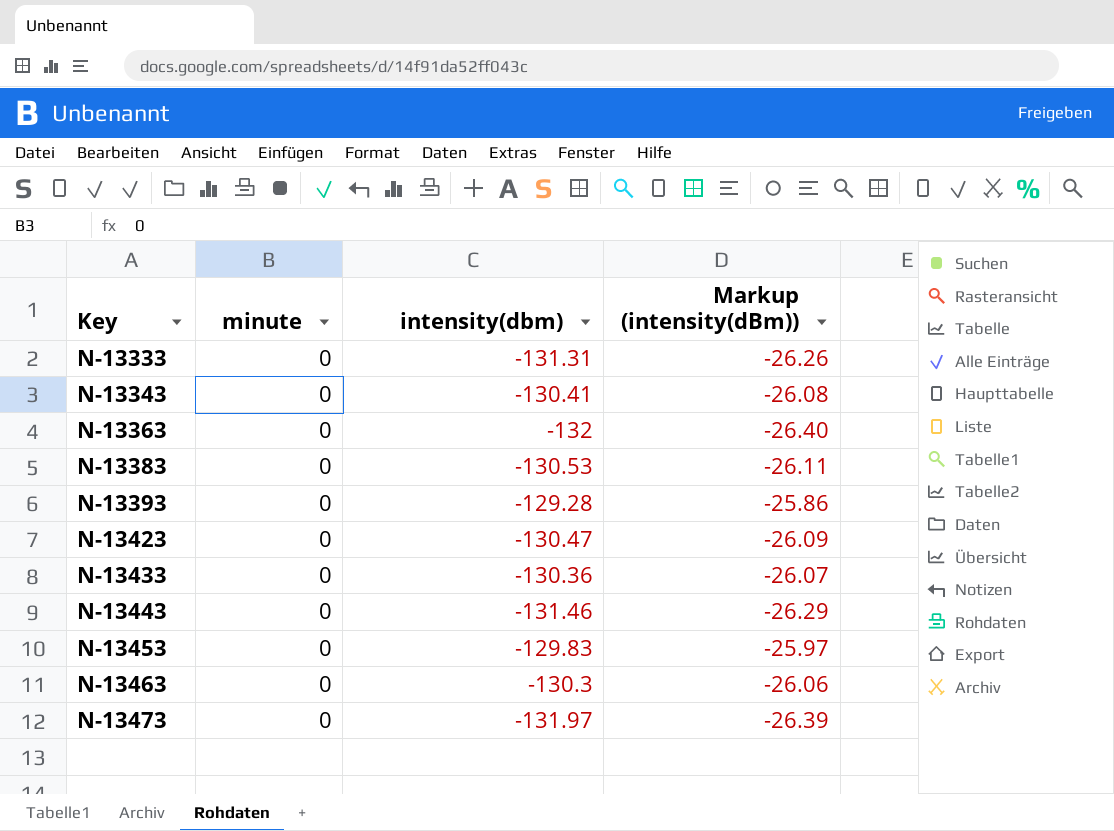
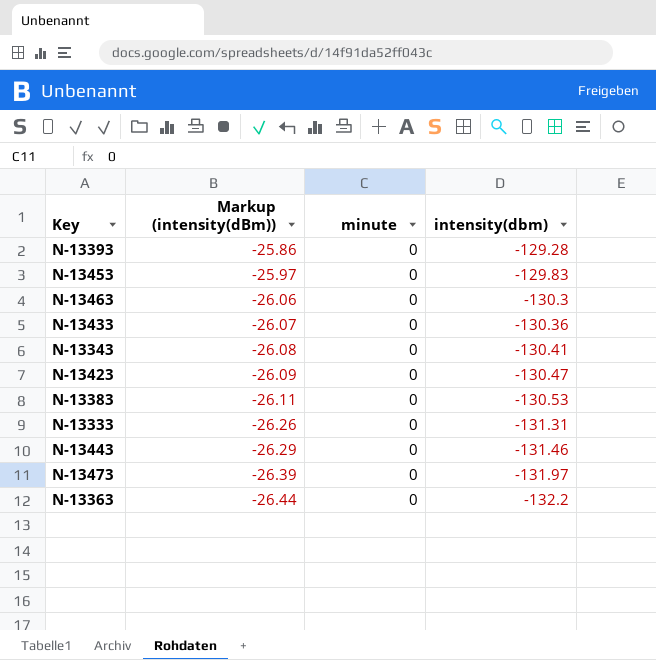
row order: Key ascending -> Markup (intensity(dBm)) descending
column Markup (intensity(dBm)) | position: 4 -> 2
N-13363 | Markup (intensity(dBm)): -26.40 -> -26.44
N-13363 | intensity(dbm): -132 -> -132.2

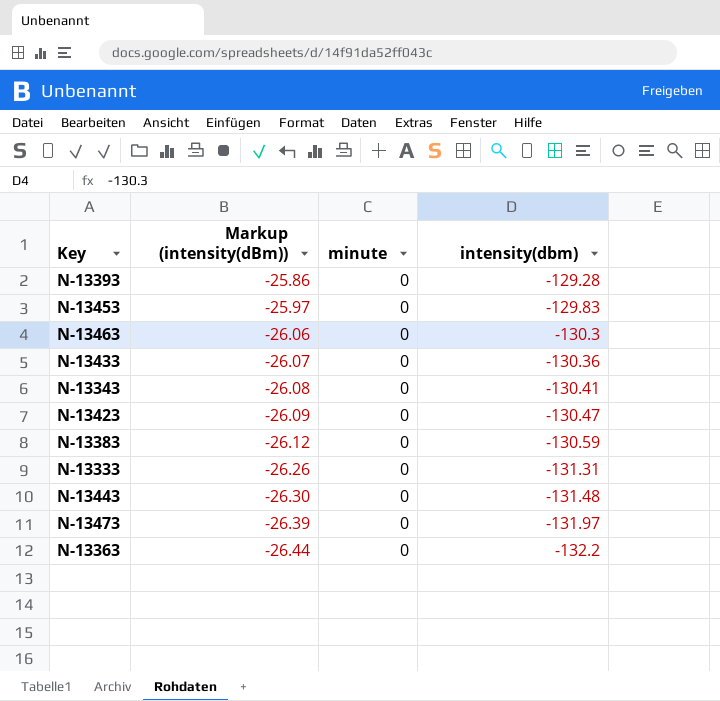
N-13383 | Markup (intensity(dBm)): -26.11 -> -26.12
N-13383 | intensity(dbm): -130.53 -> -130.59
N-13443 | Markup (intensity(dBm)): -26.29 -> -26.30
N-13443 | intensity(dbm): -131.46 -> -131.48

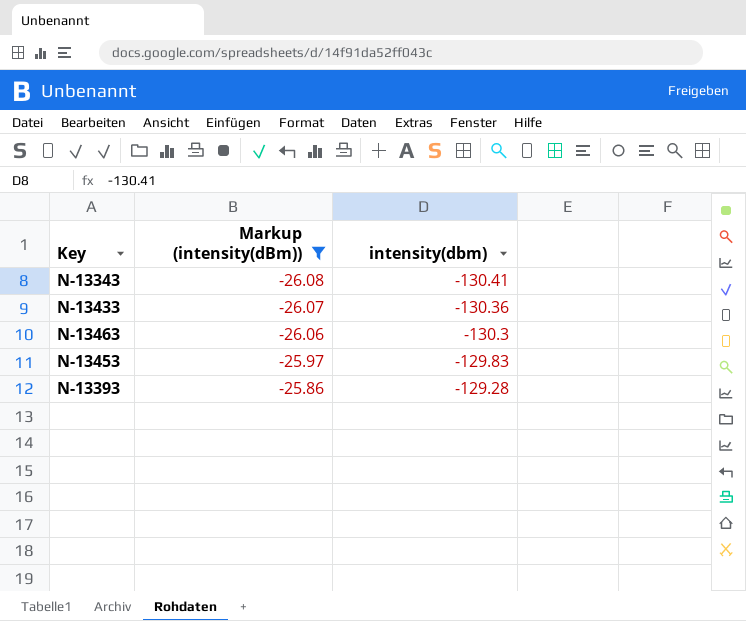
filter: none -> Markup (intensity(dBm)) >= -26.08
row order: Markup (intensity(dBm)) descending -> Markup (intensity(dBm)) ascending
column minute | position: 3 -> none

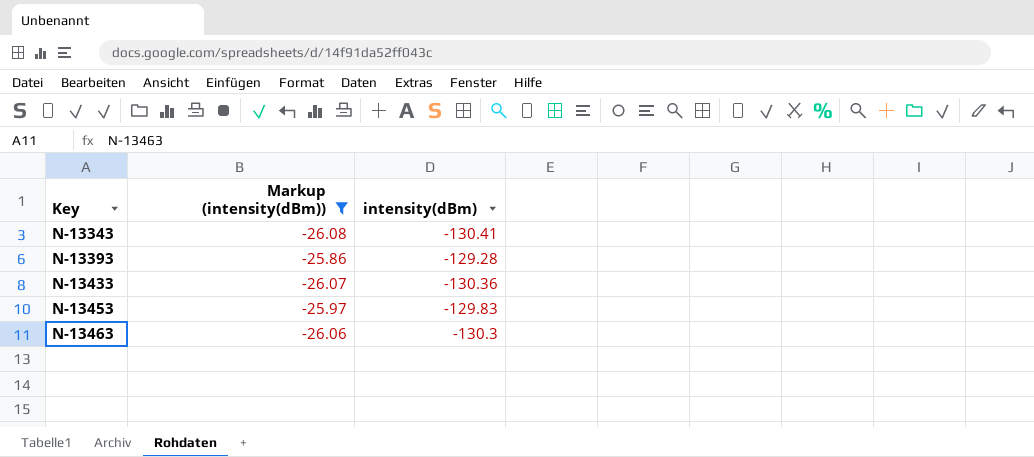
row order: Markup (intensity(dBm)) ascending -> Key ascending
column name: intensity(dbm) -> intensity(dBm)

